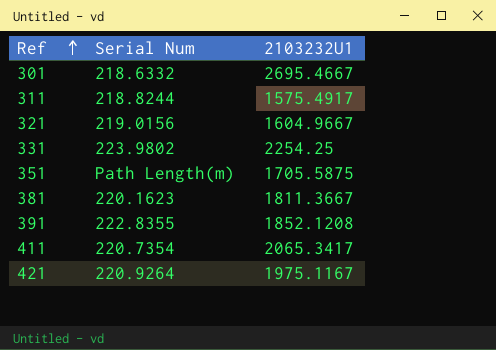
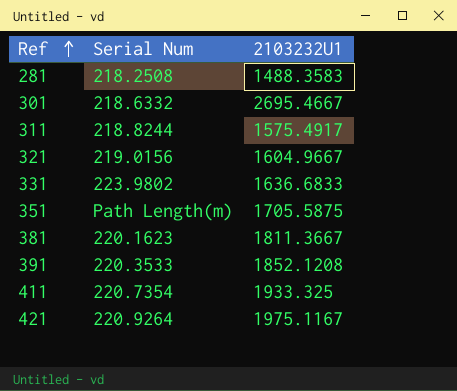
row 281: none -> 218.2508 | 1488.3583
331 | 2103232U1: 2254.25 -> 1636.6833
391 | Serial Num: 222.8355 -> 220.3533
411 | 2103232U1: 2065.3417 -> 1933.325

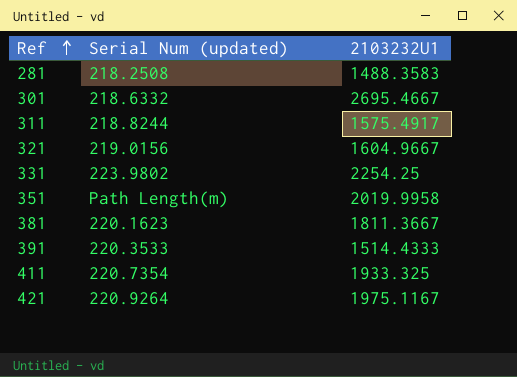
column name: Serial Num -> Serial Num (updated)
331 | 2103232U1: 1636.6833 -> 2254.25
351 | 2103232U1: 1705.5875 -> 2019.9958
391 | 2103232U1: 1852.1208 -> 1514.4333

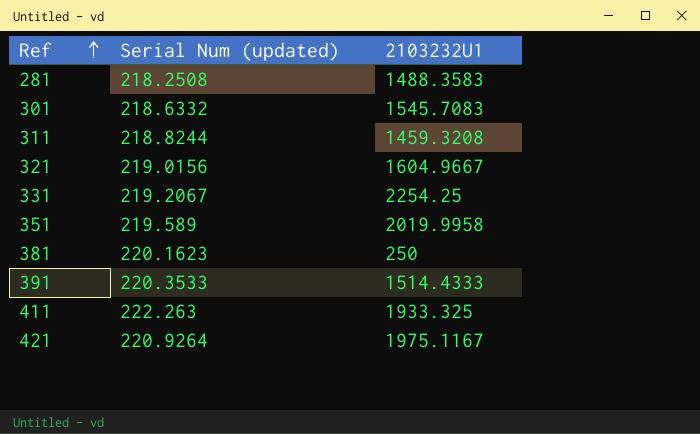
301 | 2103232U1: 2695.4667 -> 1545.7083
311 | 2103232U1: 1575.4917 -> 1459.3208
331 | Serial Num (updated): 223.9802 -> 219.2067
351 | Serial Num (updated): Path Length(m) -> 219.589
381 | 2103232U1: 1811.3667 -> 250
411 | Serial Num (updated): 220.7354 -> 222.263

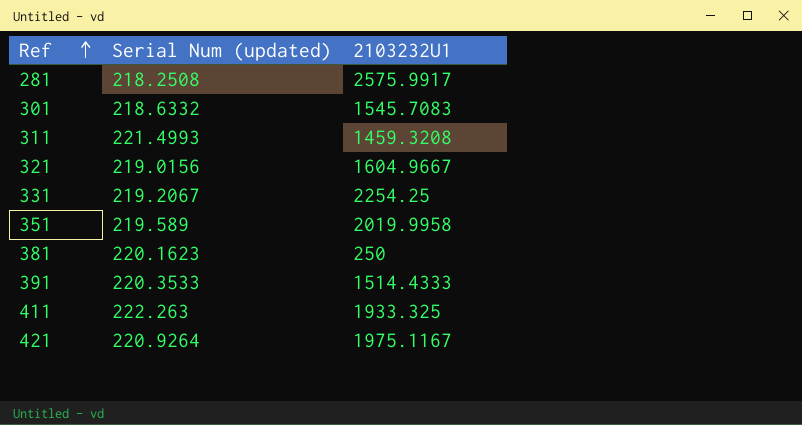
281 | 2103232U1: 1488.3583 -> 2575.9917
311 | Serial Num (updated): 218.8244 -> 221.4993

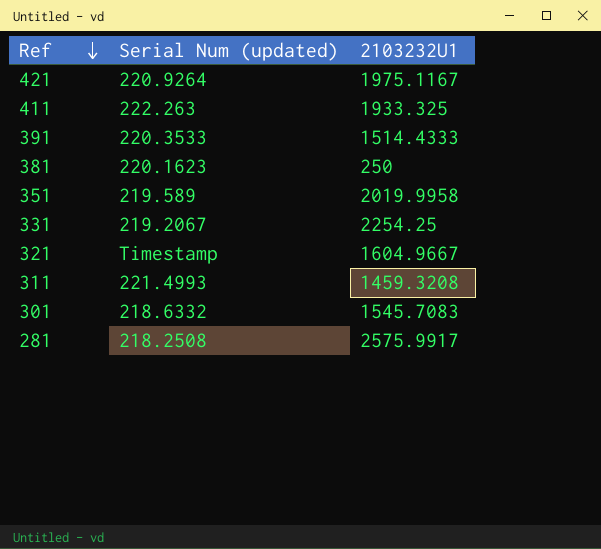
row order: Ref ascending -> Ref descending
321 | Serial Num (updated): 219.0156 -> Timestamp

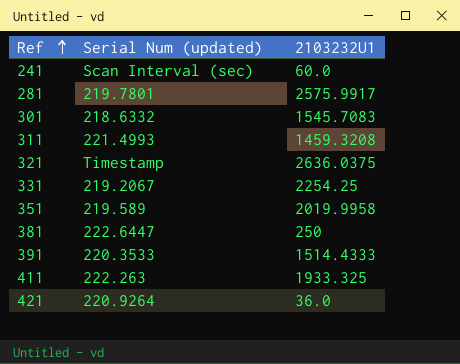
row order: Ref descending -> Ref ascending
row 241: none -> Scan Interval (sec) | 60.0
281 | Serial Num (updated): 218.2508 -> 219.7801
321 | 2103232U1: 1604.9667 -> 2636.0375
381 | Serial Num (updated): 220.1623 -> 222.6447
421 | 2103232U1: 1975.1167 -> 36.0

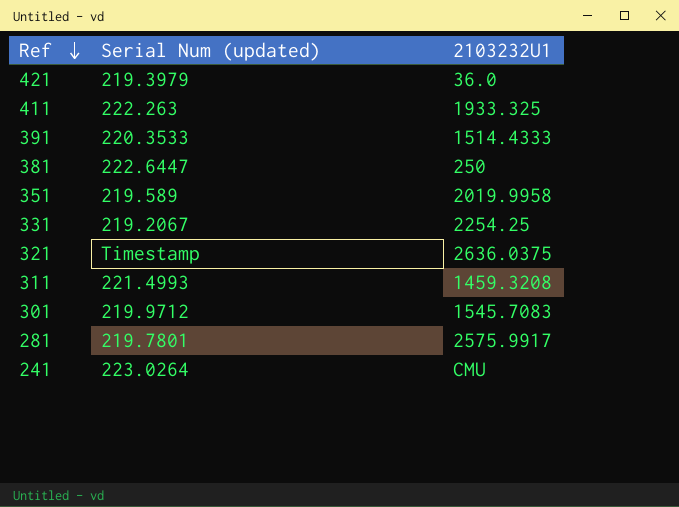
row order: Ref ascending -> Ref descending
421 | Serial Num (updated): 220.9264 -> 219.3979
301 | Serial Num (updated): 218.6332 -> 219.9712
241 | Serial Num (updated): Scan Interval (sec) -> 223.0264
241 | 2103232U1: 60.0 -> CMU

